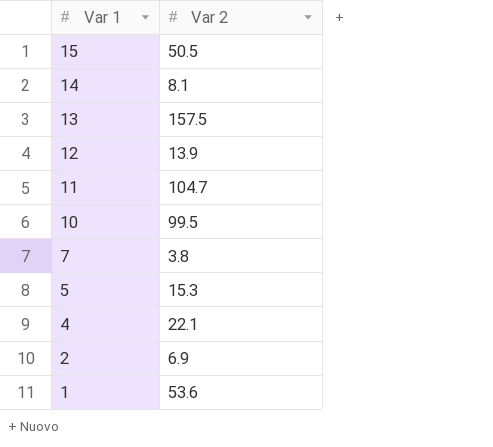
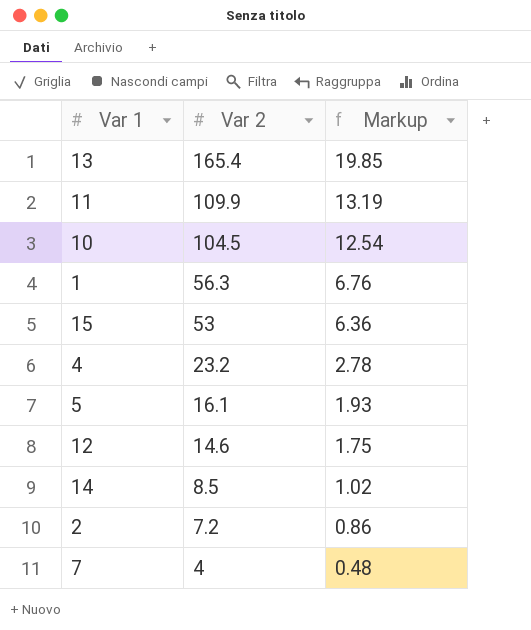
row order: Var 1 descending -> Var 2 descending
column Markup | formula: none -> [Var 2] * 0.12
13 | Var 2: 157.5 -> 165.4
11 | Var 2: 104.7 -> 109.9
10 | Var 2: 99.5 -> 104.5
1 | Var 2: 53.6 -> 56.3
15 | Var 2: 50.5 -> 53
4 | Var 2: 22.1 -> 23.2
5 | Var 2: 15.3 -> 16.1
12 | Var 2: 13.9 -> 14.6
14 | Var 2: 8.1 -> 8.5
2 | Var 2: 6.9 -> 7.2
7 | Var 2: 3.8 -> 4

